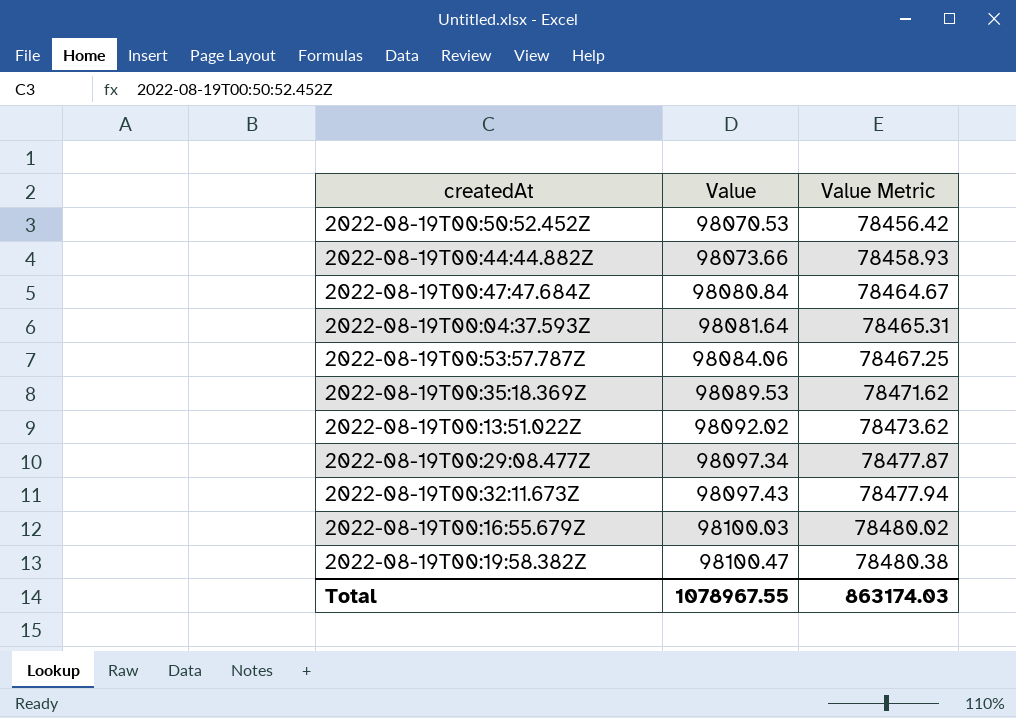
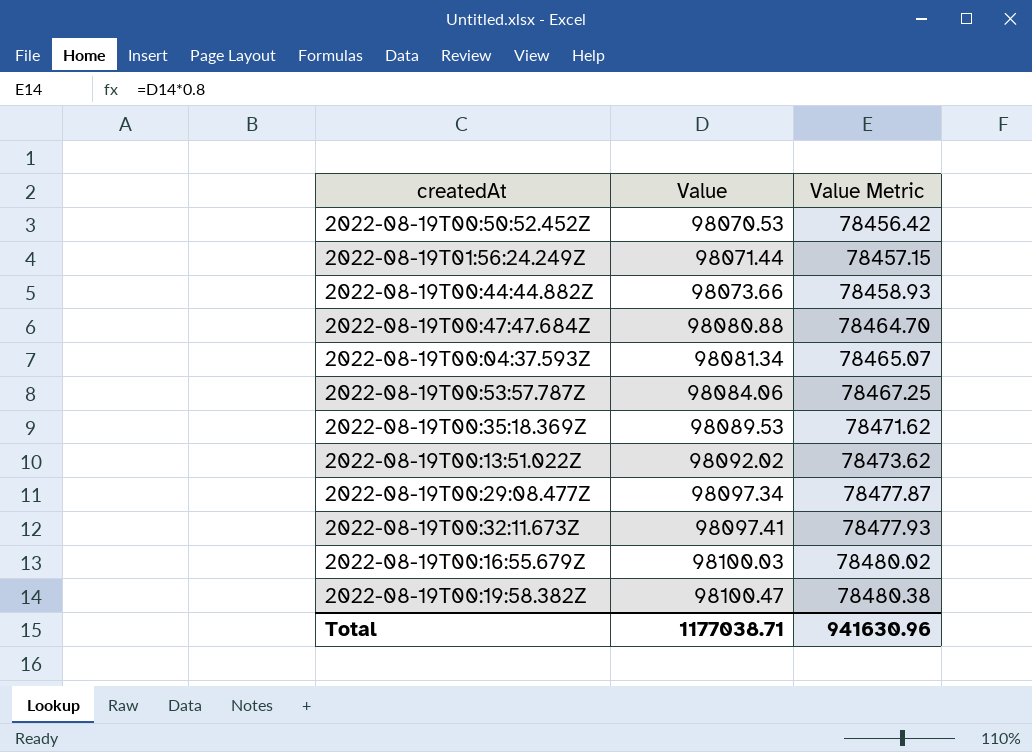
row 2022-08-19T01:56:24.249Z: none -> 98071.44 | 78457.15
2022-08-19T00:47:47.684Z | Value: 98080.84 -> 98080.88
2022-08-19T00:47:47.684Z | Value Metric: 78464.67 -> 78464.70
2022-08-19T00:04:37.593Z | Value: 98081.64 -> 98081.34
2022-08-19T00:04:37.593Z | Value Metric: 78465.31 -> 78465.07
2022-08-19T00:32:11.673Z | Value: 98097.43 -> 98097.41
2022-08-19T00:32:11.673Z | Value Metric: 78477.94 -> 78477.93
Total | Value: 1078967.55 -> 1177038.71
Total | Value Metric: 863174.03 -> 941630.96

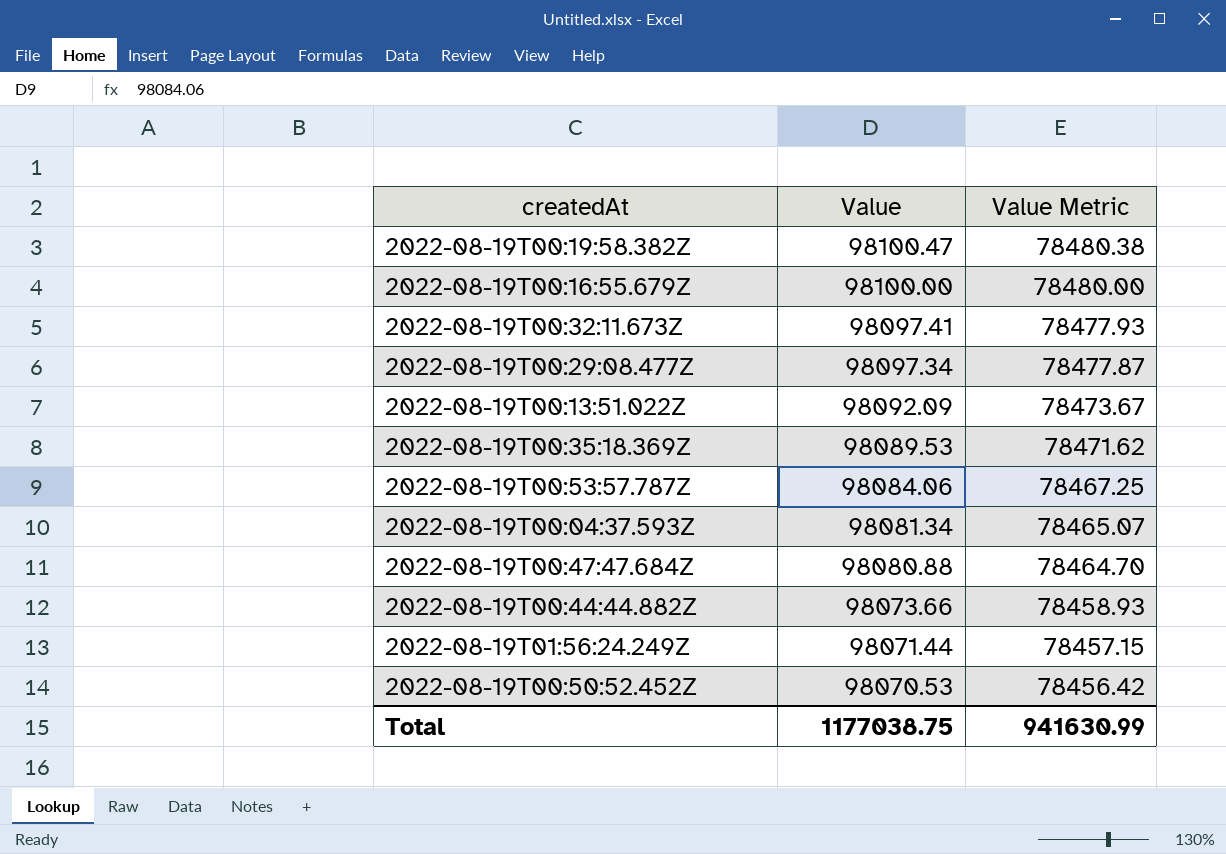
row order: Value ascending -> Value descending
2022-08-19T00:16:55.679Z | Value: 98100.03 -> 98100.00
2022-08-19T00:16:55.679Z | Value Metric: 78480.02 -> 78480.00
2022-08-19T00:13:51.022Z | Value: 98092.02 -> 98092.09
2022-08-19T00:13:51.022Z | Value Metric: 78473.62 -> 78473.67
Total | Value: 1177038.71 -> 1177038.75
Total | Value Metric: 941630.96 -> 941630.99

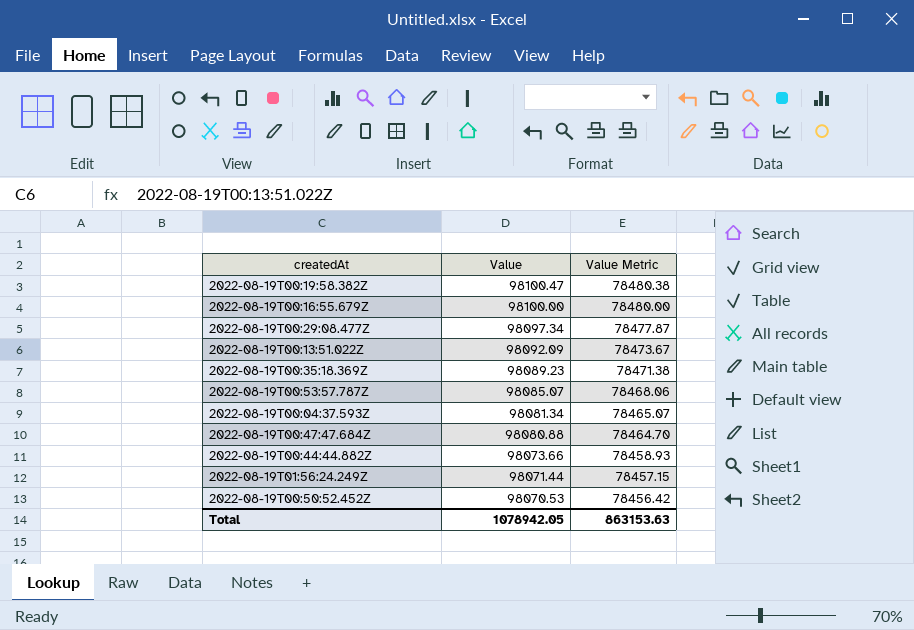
row 2022-08-19T00:32:11.673Z: 98097.41 | 78477.93 -> none
2022-08-19T00:35:18.369Z | Value: 98089.53 -> 98089.23
2022-08-19T00:35:18.369Z | Value Metric: 78471.62 -> 78471.38
2022-08-19T00:53:57.787Z | Value: 98084.06 -> 98085.07
2022-08-19T00:53:57.787Z | Value Metric: 78467.25 -> 78468.06
Total | Value: 1177038.75 -> 1078942.05
Total | Value Metric: 941630.99 -> 863153.63

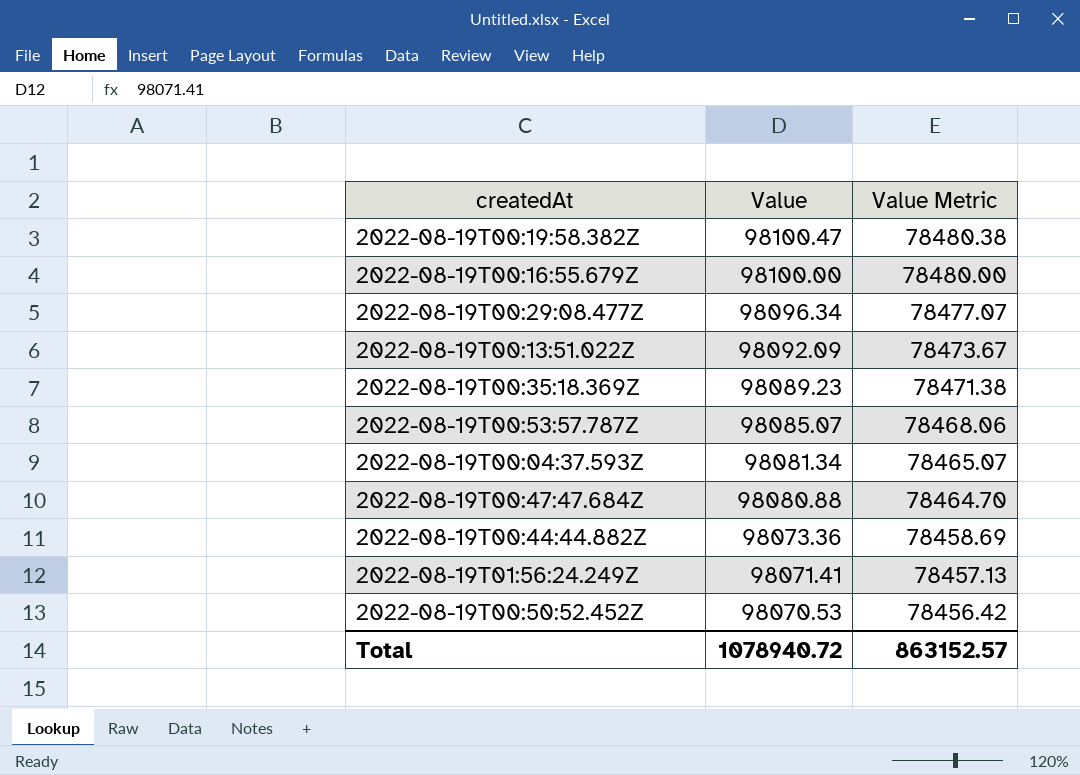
2022-08-19T00:29:08.477Z | Value: 98097.34 -> 98096.34
2022-08-19T00:29:08.477Z | Value Metric: 78477.87 -> 78477.07
2022-08-19T00:44:44.882Z | Value: 98073.66 -> 98073.36
2022-08-19T00:44:44.882Z | Value Metric: 78458.93 -> 78458.69
2022-08-19T01:56:24.249Z | Value: 98071.44 -> 98071.41
2022-08-19T01:56:24.249Z | Value Metric: 78457.15 -> 78457.13
Total | Value: 1078942.05 -> 1078940.72
Total | Value Metric: 863153.63 -> 863152.57

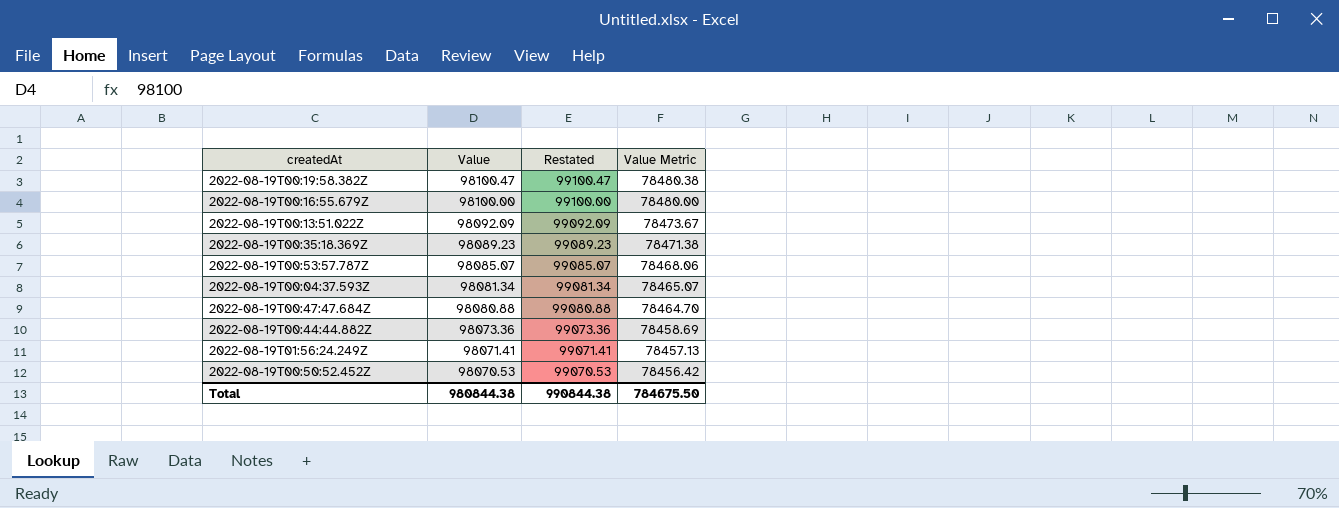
column Restated | formula: none -> [Value] + 1000
row 2022-08-19T00:29:08.477Z: 98096.34 | 78477.07 -> none
Total | Value: 1078940.72 -> 980844.38
Total | Value Metric: 863152.57 -> 784675.50

